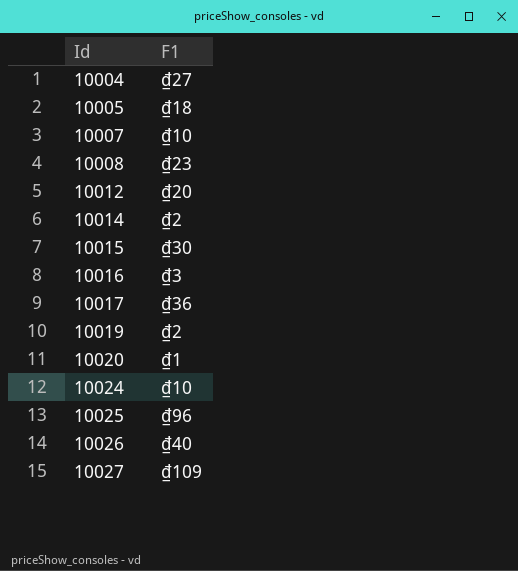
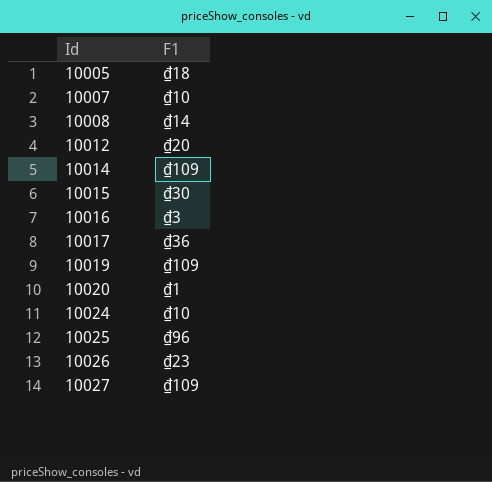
row 10004: ₫27 -> none
10008 | F1: ₫23 -> ₫14
10014 | F1: ₫2 -> ₫109
10019 | F1: ₫2 -> ₫109
10026 | F1: ₫40 -> ₫23

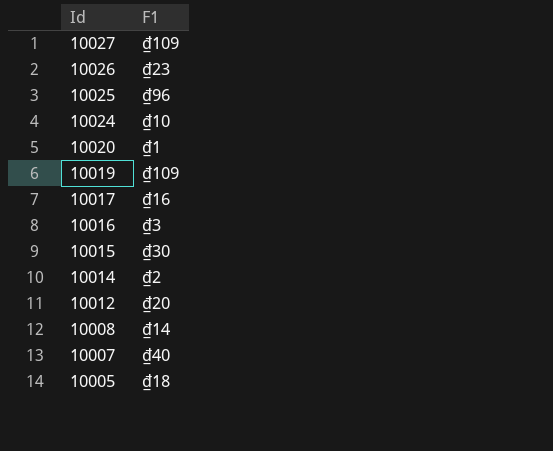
row order: Id ascending -> Id descending
10017 | F1: ₫36 -> ₫16
10014 | F1: ₫109 -> ₫2
10007 | F1: ₫10 -> ₫40

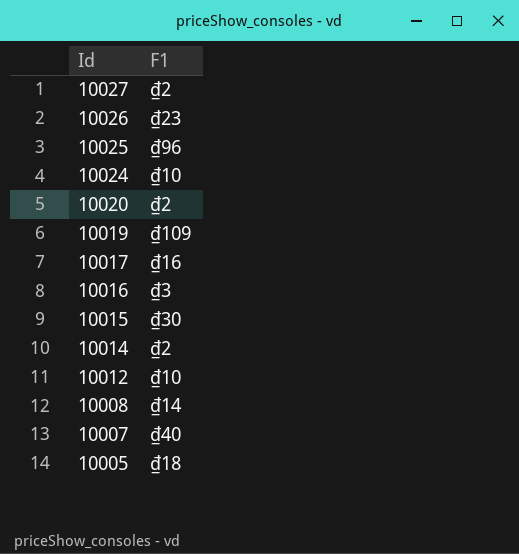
10027 | F1: ₫109 -> ₫2
10020 | F1: ₫1 -> ₫2
10012 | F1: ₫20 -> ₫10

